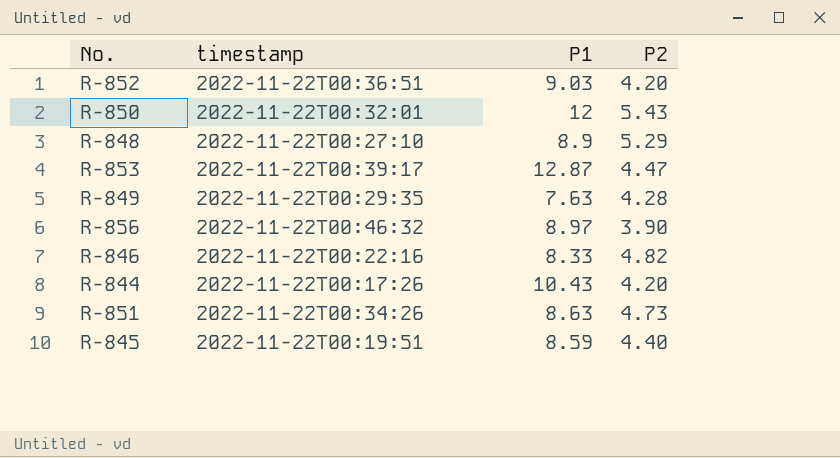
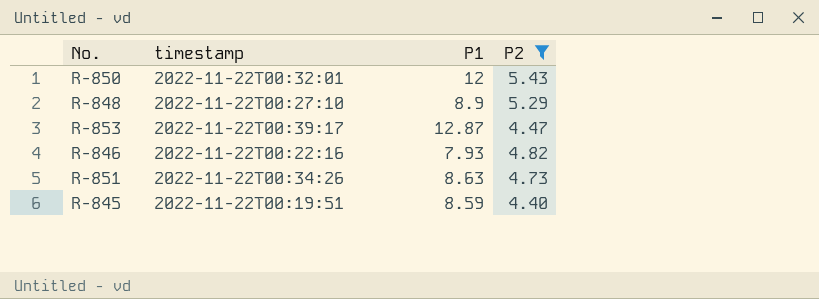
filter: none -> P2 >= 4.40
R-846 | P1: 8.33 -> 7.93

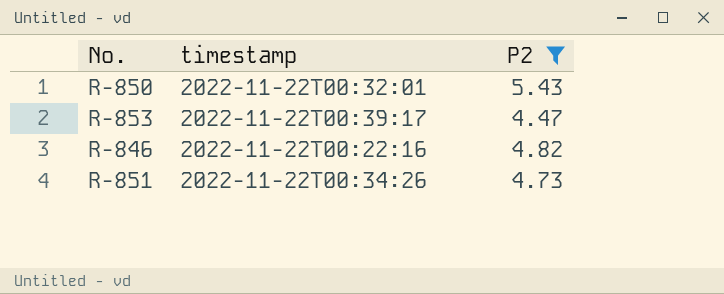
column P1 | position: 3 -> none
row R-848: 2022-11-22T00:27:10 | 8.9 | 5.29 -> none
row R-845: 2022-11-22T00:19:51 | 8.59 | 4.40 -> none

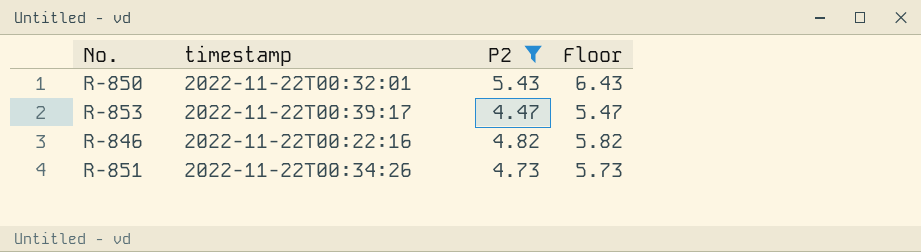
column Floor | formula: none -> [P2] + 1

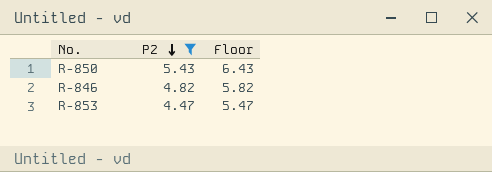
row order: none -> P2 descending
column timestamp | position: 2 -> none
row R-851: 2022-11-22T00:34:26 | 4.73 | 5.73 -> none

